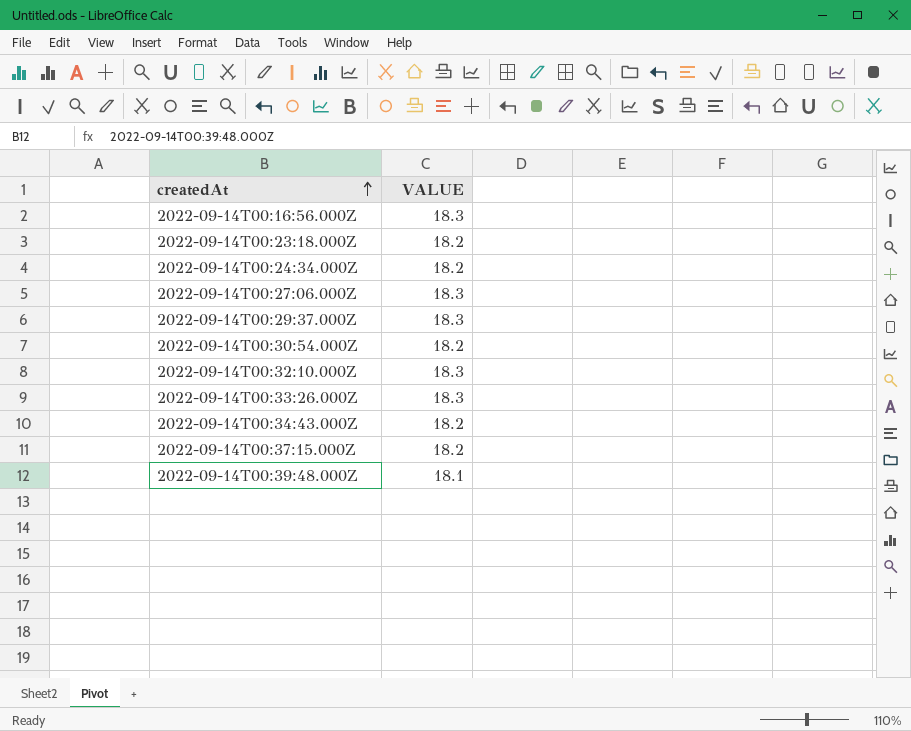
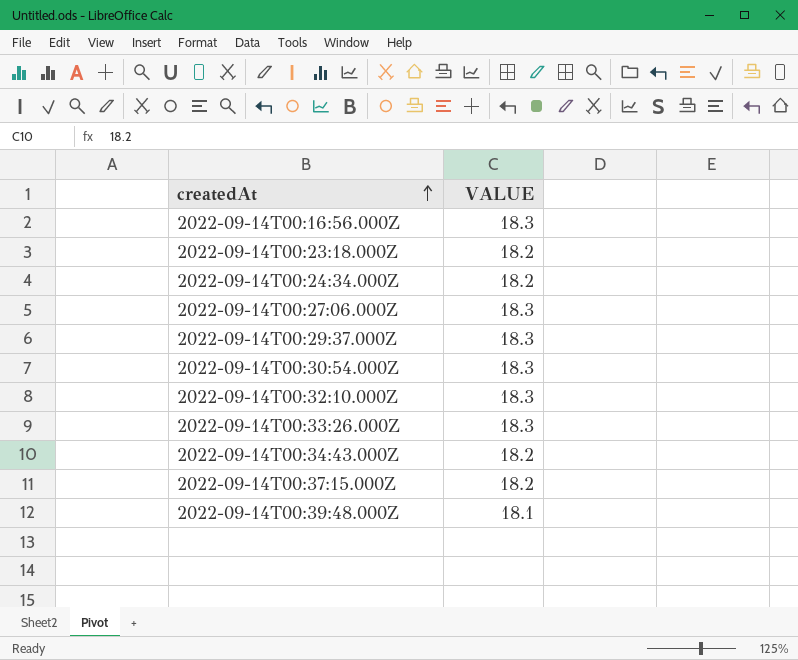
2022-09-14T00:30:54.000Z | VALUE: 18.2 -> 18.3

